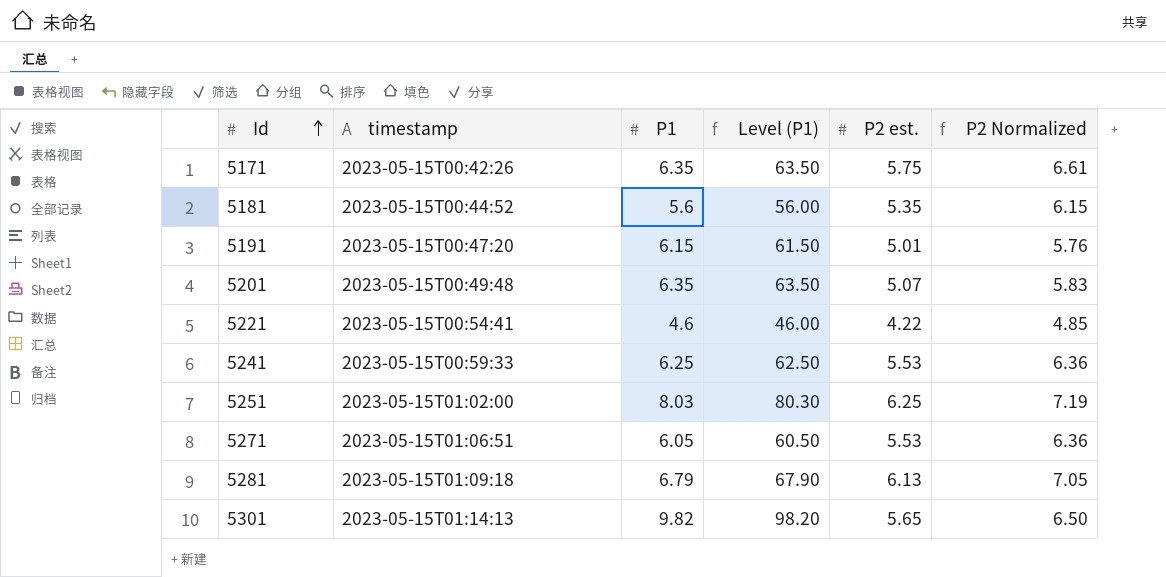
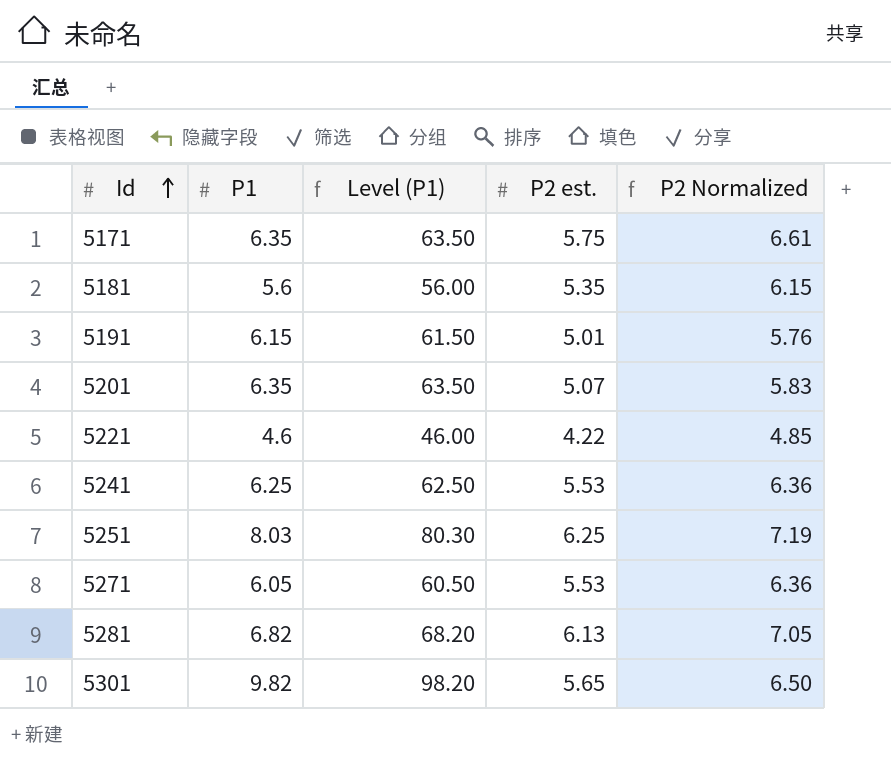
column timestamp | position: 2 -> none
5281 | P1: 6.79 -> 6.82
5281 | Level (P1): 67.90 -> 68.20

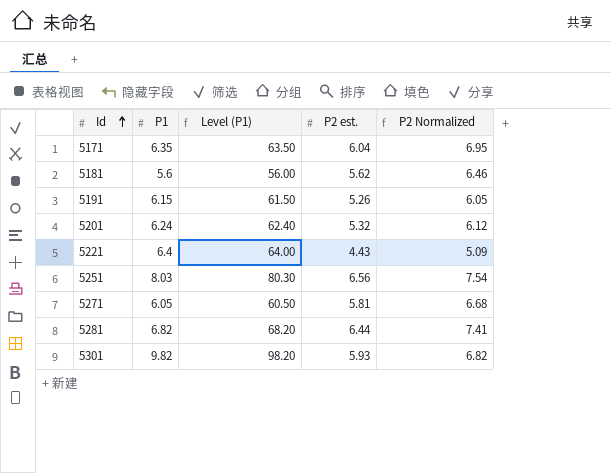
row 5241: 6.25 | 62.50 | 5.53 | 6.36 -> none
5171 | P2 est.: 5.75 -> 6.04
5171 | P2 Normalized: 6.61 -> 6.95
5181 | P2 est.: 5.35 -> 5.62
5181 | P2 Normalized: 6.15 -> 6.46
5191 | P2 est.: 5.01 -> 5.26
5191 | P2 Normalized: 5.76 -> 6.05
5201 | P1: 6.35 -> 6.24
5201 | Level (P1): 63.50 -> 62.40
5201 | P2 est.: 5.07 -> 5.32
5201 | P2 Normalized: 5.83 -> 6.12
5221 | P1: 4.6 -> 6.4
5221 | Level (P1): 46.00 -> 64.00
5221 | P2 est.: 4.22 -> 4.43
5221 | P2 Normalized: 4.85 -> 5.09
5251 | P2 est.: 6.25 -> 6.56
5251 | P2 Normalized: 7.19 -> 7.54
5271 | P2 est.: 5.53 -> 5.81
5271 | P2 Normalized: 6.36 -> 6.68
5281 | P2 est.: 6.13 -> 6.44
5281 | P2 Normalized: 7.05 -> 7.41
5301 | P2 est.: 5.65 -> 5.93
5301 | P2 Normalized: 6.50 -> 6.82

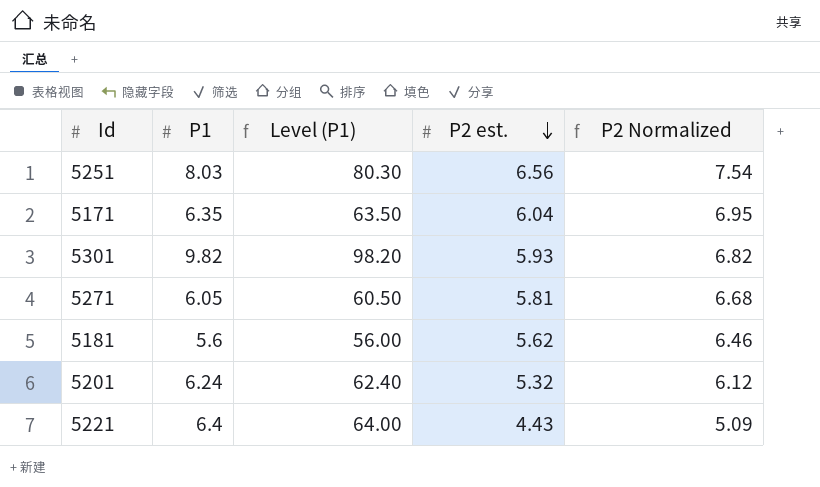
row order: Id ascending -> P2 est. descending
row 5191: 6.15 | 61.50 | 5.26 | 6.05 -> none
row 5281: 6.82 | 68.20 | 6.44 | 7.41 -> none

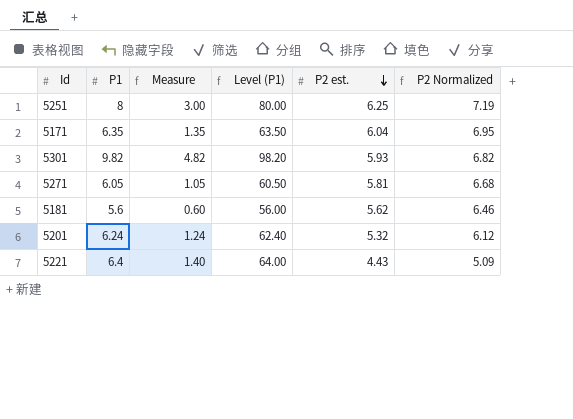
column Measure | formula: none -> [P1] - 5
5251 | P1: 8.03 -> 8
5251 | Level (P1): 80.30 -> 80.00
5251 | P2 est.: 6.56 -> 6.25
5251 | P2 Normalized: 7.54 -> 7.19

